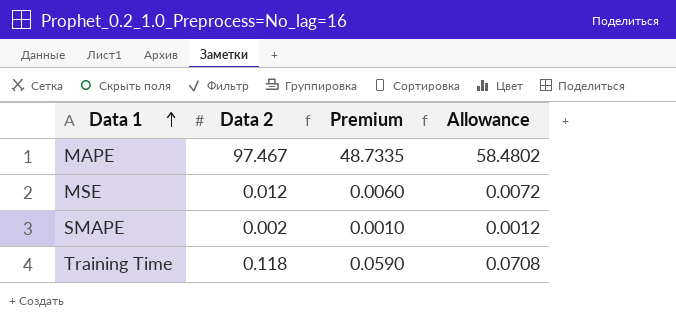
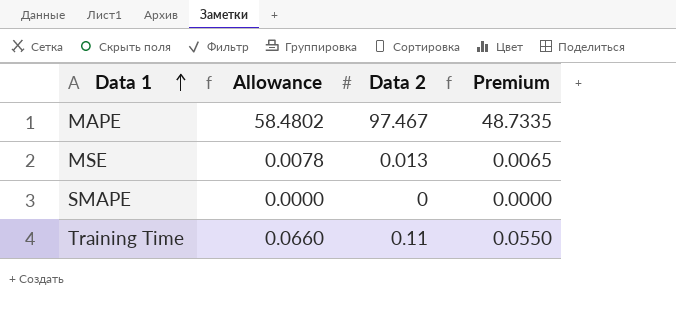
column Allowance | position: 4 -> 2
MSE | Allowance: 0.0072 -> 0.0078
MSE | Data 2: 0.012 -> 0.013
MSE | Premium: 0.0060 -> 0.0065
SMAPE | Allowance: 0.0012 -> 0.0000
SMAPE | Data 2: 0.002 -> 0
SMAPE | Premium: 0.0010 -> 0.0000
Training Time | Allowance: 0.0708 -> 0.0660
Training Time | Data 2: 0.118 -> 0.11
Training Time | Premium: 0.0590 -> 0.0550

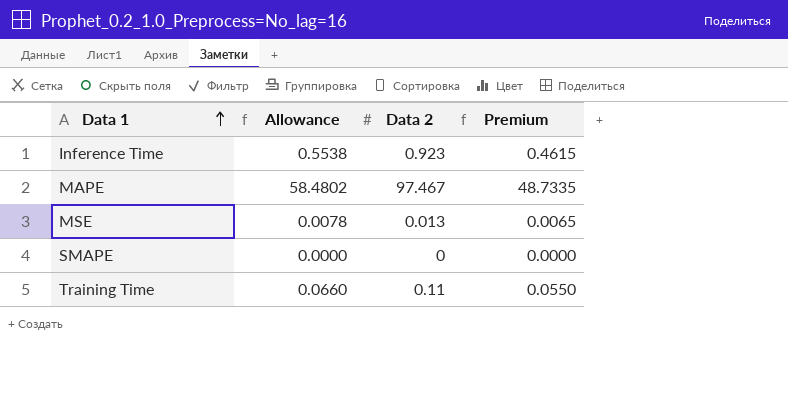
row Inference Time: none -> 0.5538 | 0.923 | 0.4615

